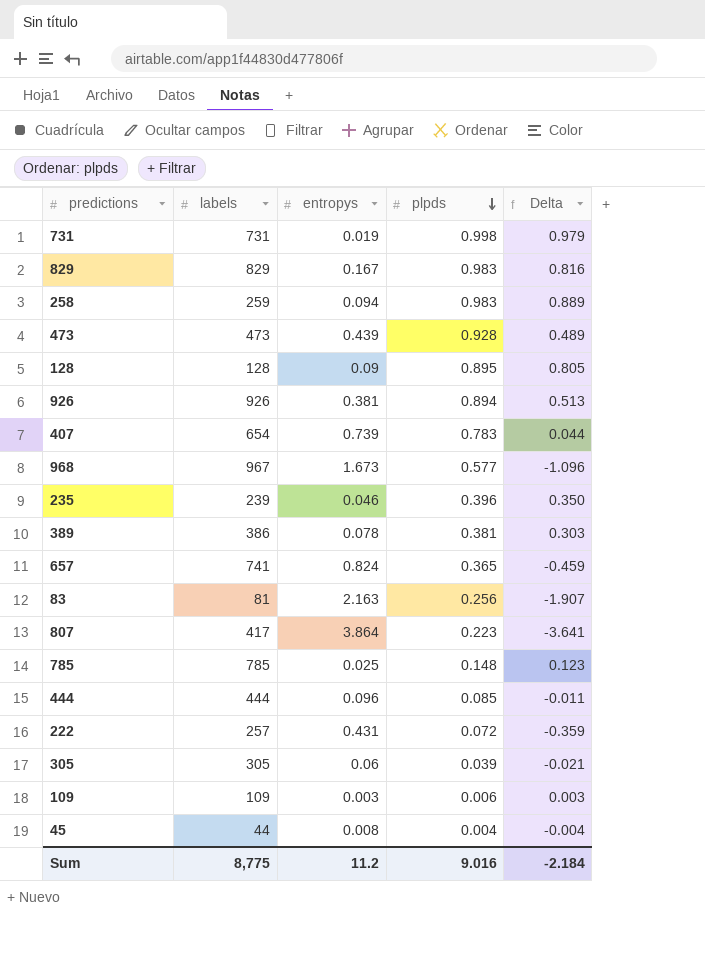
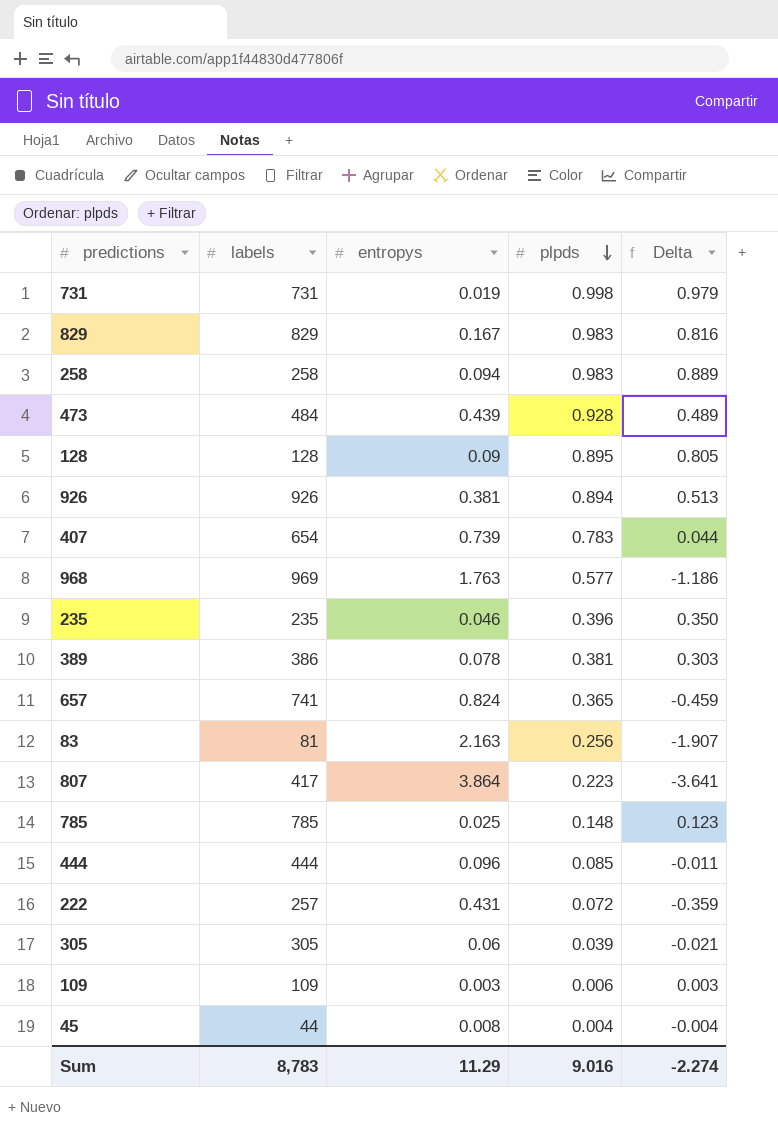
258 | labels: 259 -> 258
473 | labels: 473 -> 484
968 | labels: 967 -> 969
968 | entropys: 1.673 -> 1.763
968 | Delta: -1.096 -> -1.186
235 | labels: 239 -> 235
Sum | labels: 8,775 -> 8,783
Sum | entropys: 11.2 -> 11.29
Sum | Delta: -2.184 -> -2.274

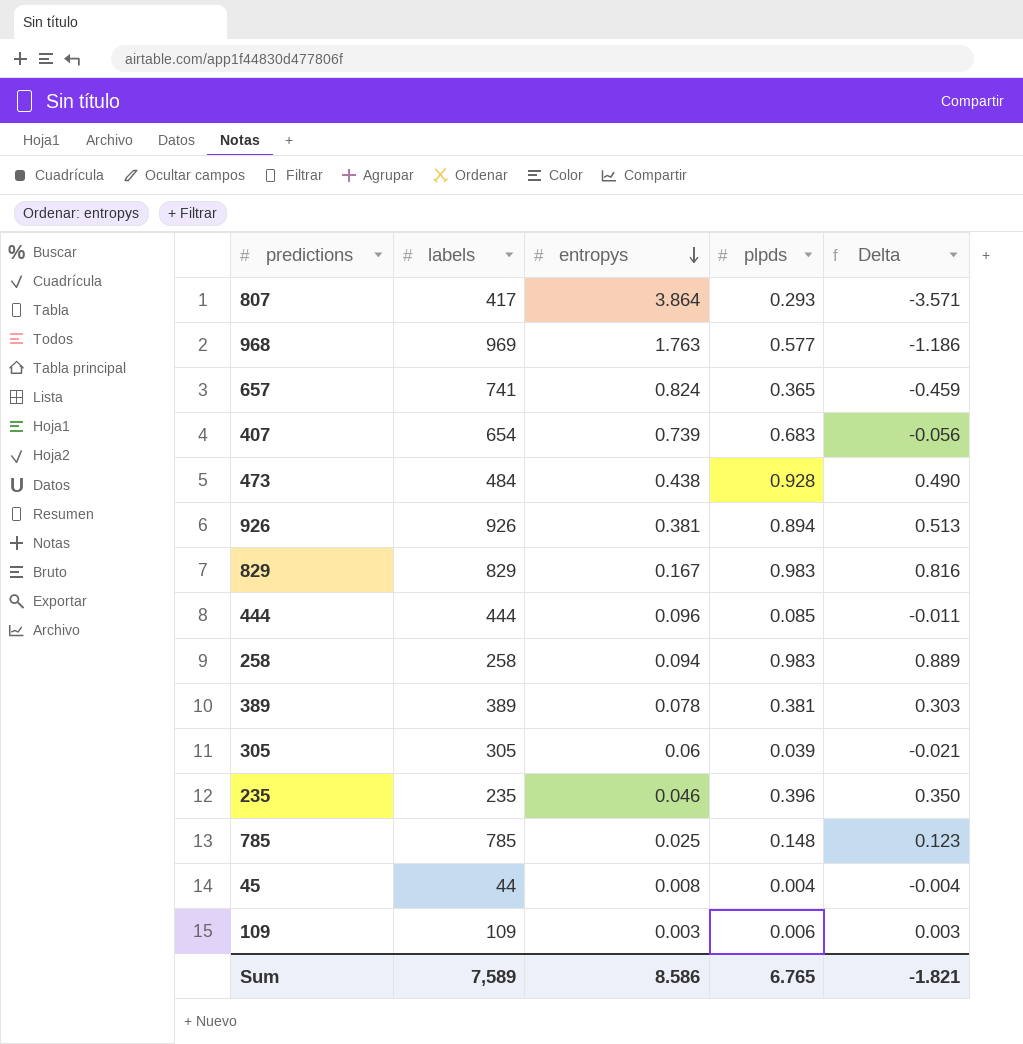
row order: plpds descending -> entropys descending
row 731: 731 | 0.019 | 0.998 | 0.979 -> none
row 128: 128 | 0.09 | 0.895 | 0.805 -> none
row 83: 81 | 2.163 | 0.256 | -1.907 -> none
row 222: 257 | 0.431 | 0.072 | -0.359 -> none
807 | plpds: 0.223 -> 0.293
807 | Delta: -3.641 -> -3.571
407 | plpds: 0.783 -> 0.683
407 | Delta: 0.044 -> -0.056
473 | entropys: 0.439 -> 0.438
473 | Delta: 0.489 -> 0.490
389 | labels: 386 -> 389
Sum | labels: 8,783 -> 7,589
Sum | entropys: 11.29 -> 8.586
Sum | plpds: 9.016 -> 6.765
Sum | Delta: -2.274 -> -1.821

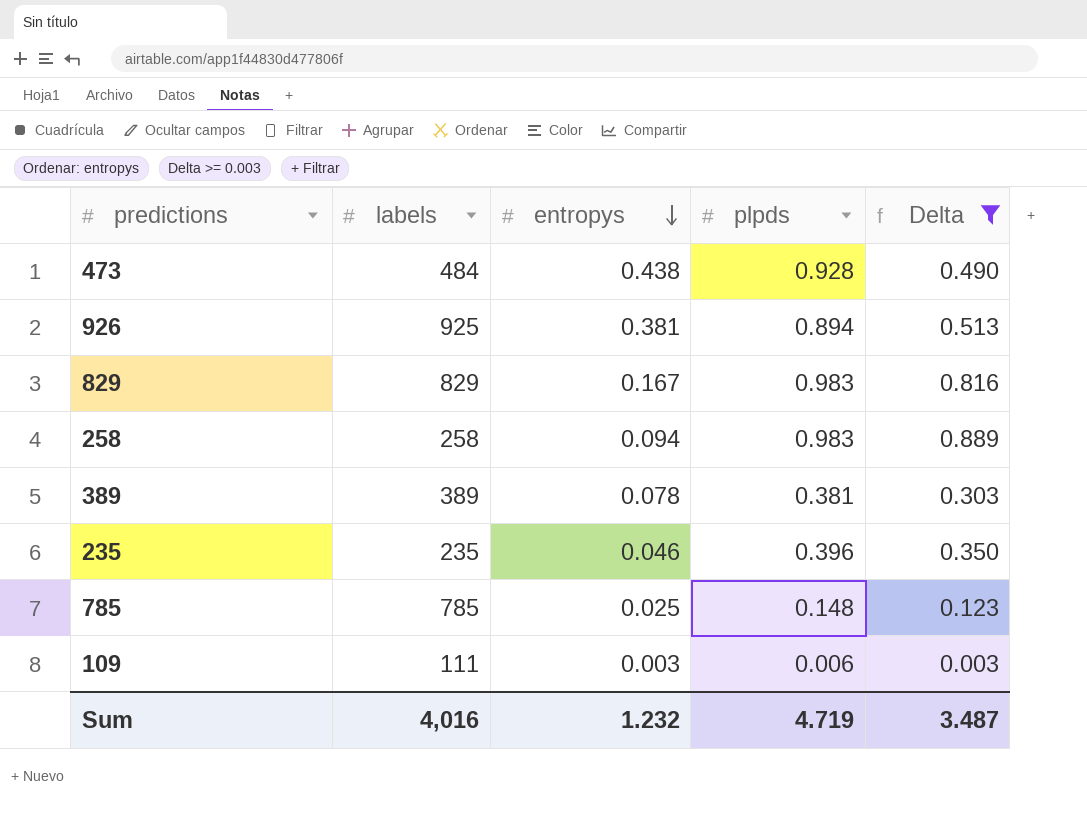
filter: none -> Delta >= 0.003
926 | labels: 926 -> 925
109 | labels: 109 -> 111
Sum | labels: 7,589 -> 4,016
Sum | entropys: 8.586 -> 1.232
Sum | plpds: 6.765 -> 4.719
Sum | Delta: -1.821 -> 3.487

